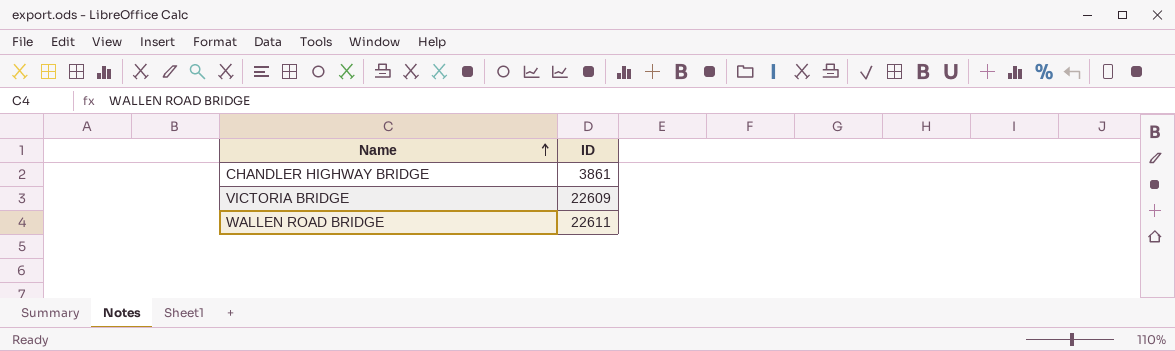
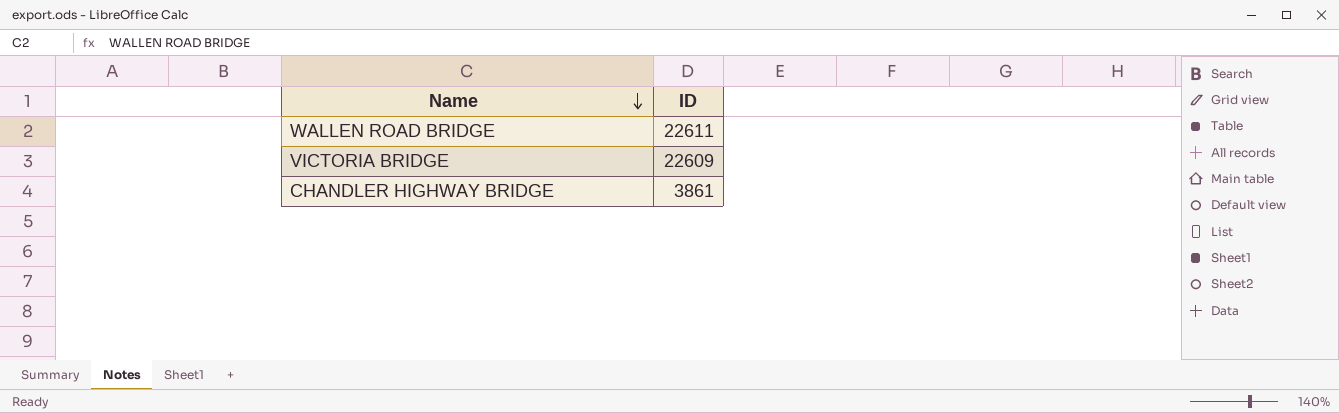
row order: Name ascending -> Name descending

